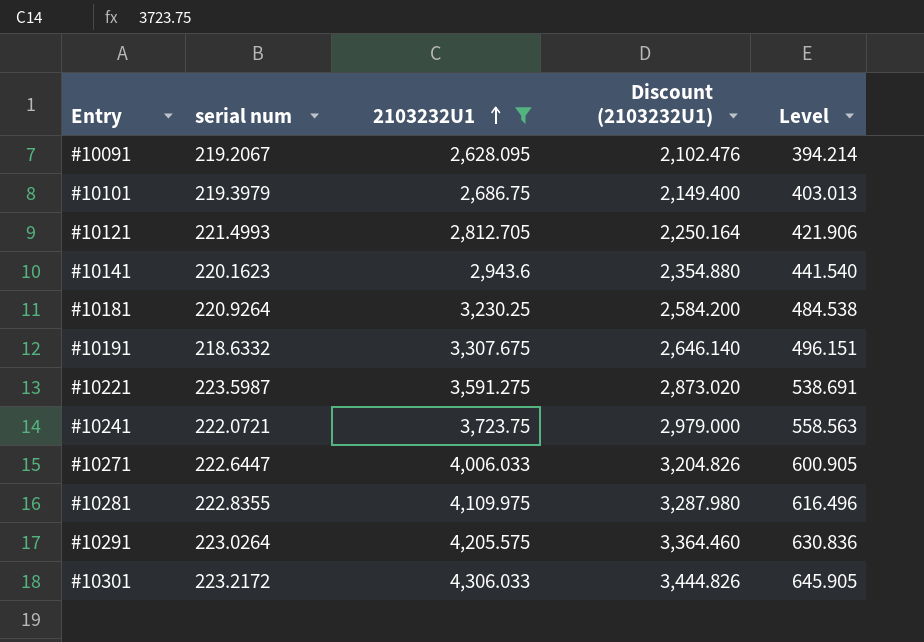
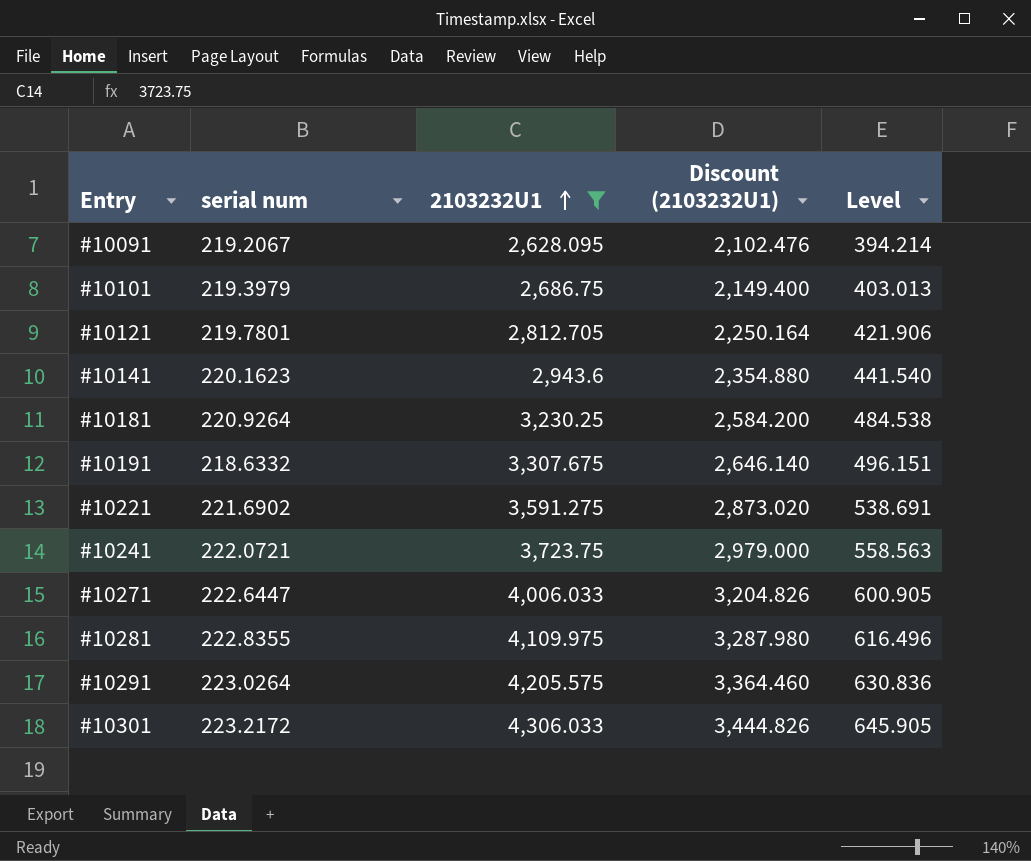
#10121 | serial num: 221.4993 -> 219.7801
#10221 | serial num: 223.5987 -> 221.6902

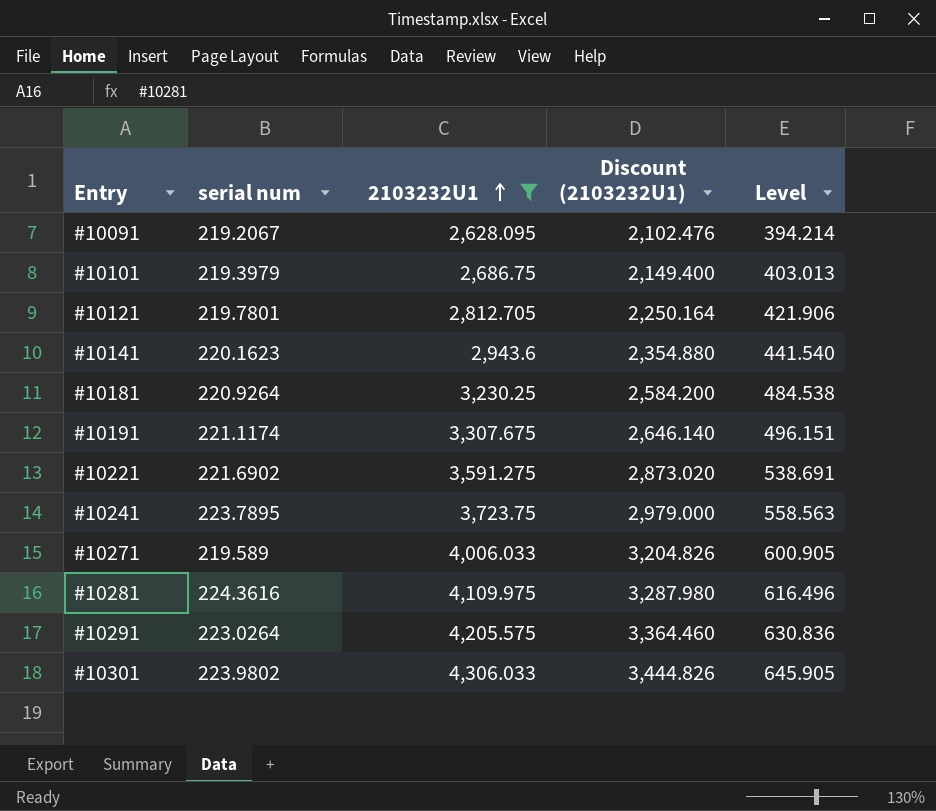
#10191 | serial num: 218.6332 -> 221.1174
#10241 | serial num: 222.0721 -> 223.7895
#10271 | serial num: 222.6447 -> 219.589
#10281 | serial num: 222.8355 -> 224.3616
#10301 | serial num: 223.2172 -> 223.9802

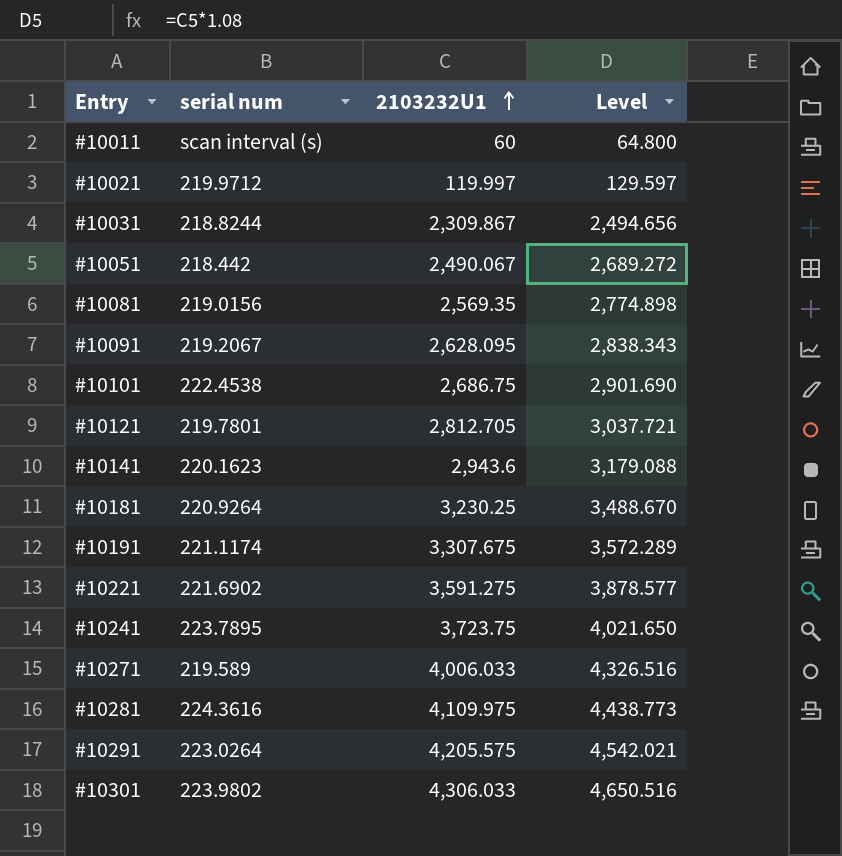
filter: 2103232U1 >= 2,628.095 -> none
column Discount (2103232U1) | formula: [2103232U1] * 0.8 -> none
column Level | formula: [2103232U1] * 0.15 -> [2103232U1] * 1.08
#10101 | serial num: 219.3979 -> 222.4538

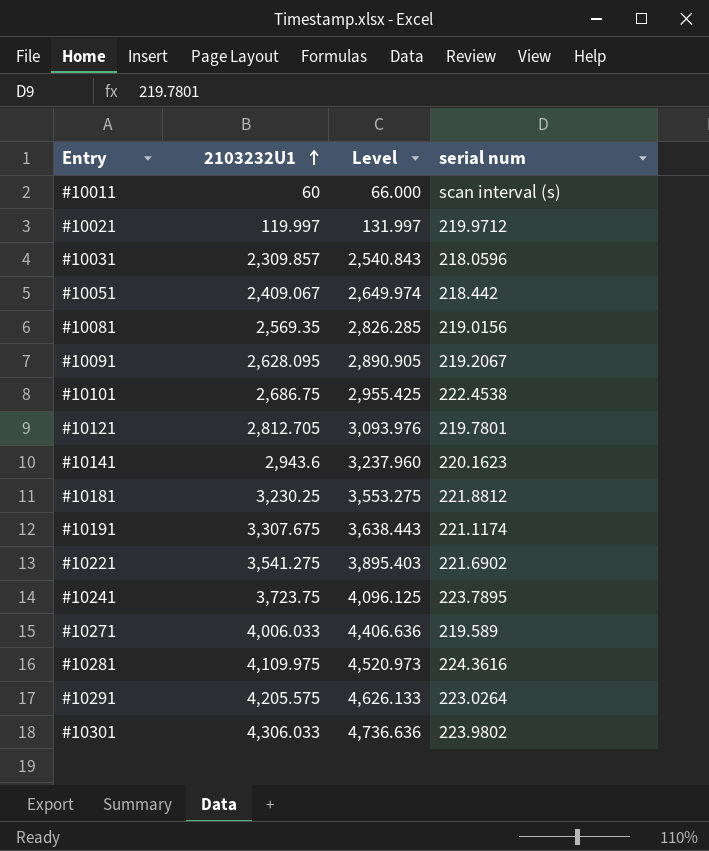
column Level | formula: [2103232U1] * 1.08 -> [2103232U1] * 1.1
column serial num | position: 2 -> 4
#10031 | 2103232U1: 2,309.867 -> 2,309.857
#10031 | serial num: 218.8244 -> 218.0596
#10051 | 2103232U1: 2,490.067 -> 2,409.067
#10181 | serial num: 220.9264 -> 221.8812
#10221 | 2103232U1: 3,591.275 -> 3,541.275

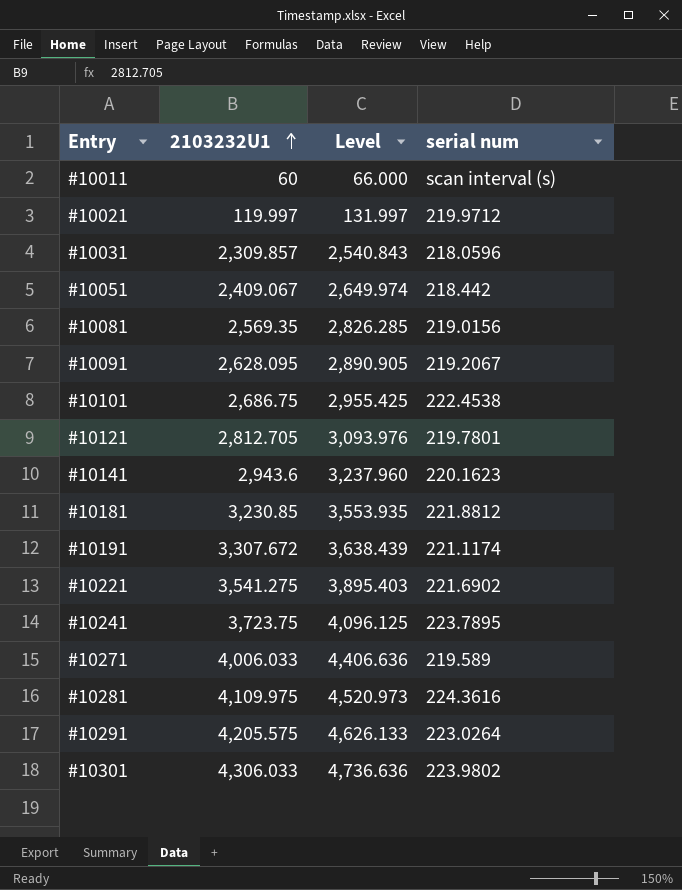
#10181 | 2103232U1: 3,230.25 -> 3,230.85
#10181 | Level: 3,553.275 -> 3,553.935
#10191 | 2103232U1: 3,307.675 -> 3,307.672
#10191 | Level: 3,638.443 -> 3,638.439

